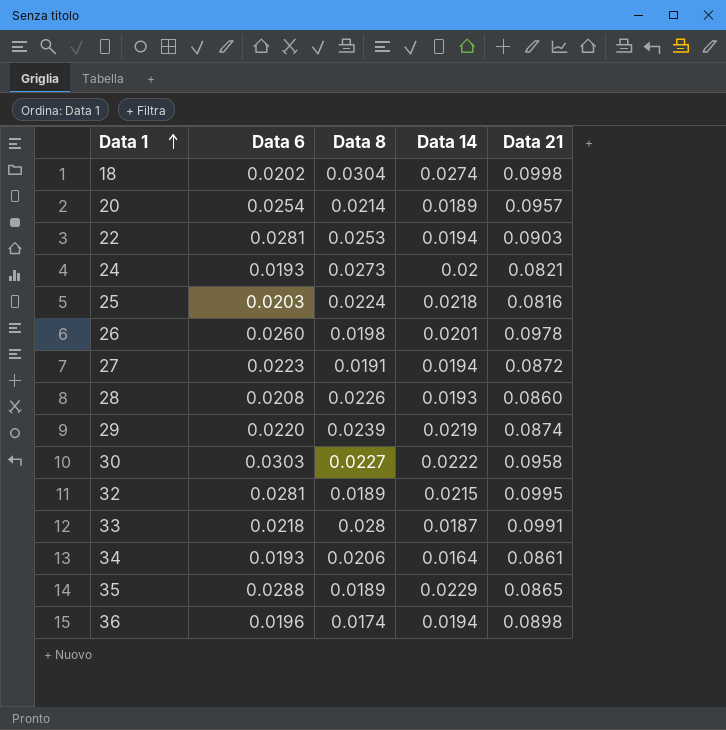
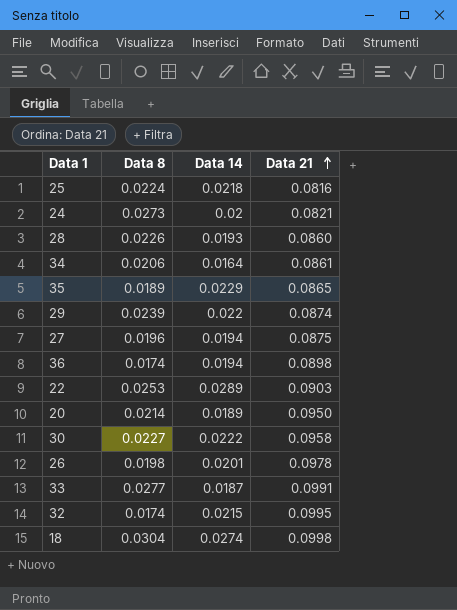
row order: Data 1 ascending -> Data 21 ascending
column Data 6 | position: 2 -> none
29 | Data 14: 0.0219 -> 0.022
27 | Data 8: 0.0191 -> 0.0196
27 | Data 21: 0.0872 -> 0.0875
22 | Data 14: 0.0194 -> 0.0289
20 | Data 21: 0.0957 -> 0.0950
33 | Data 8: 0.028 -> 0.0277
32 | Data 8: 0.0189 -> 0.0174

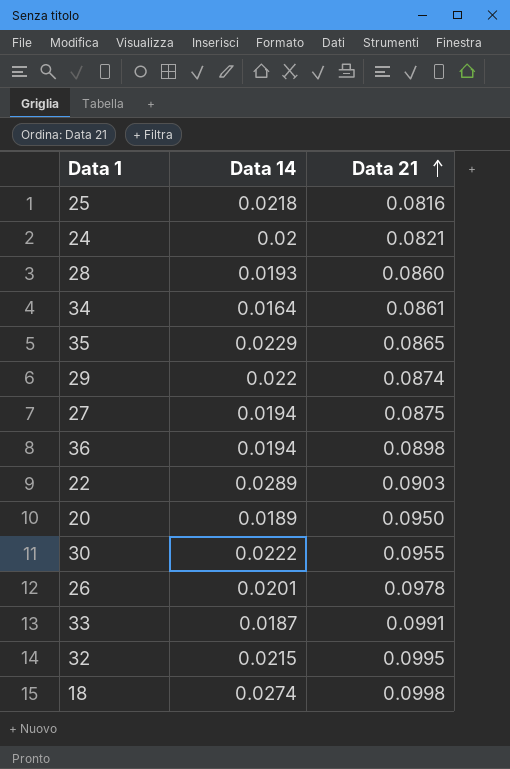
column Data 8 | position: 2 -> none
30 | Data 21: 0.0958 -> 0.0955

